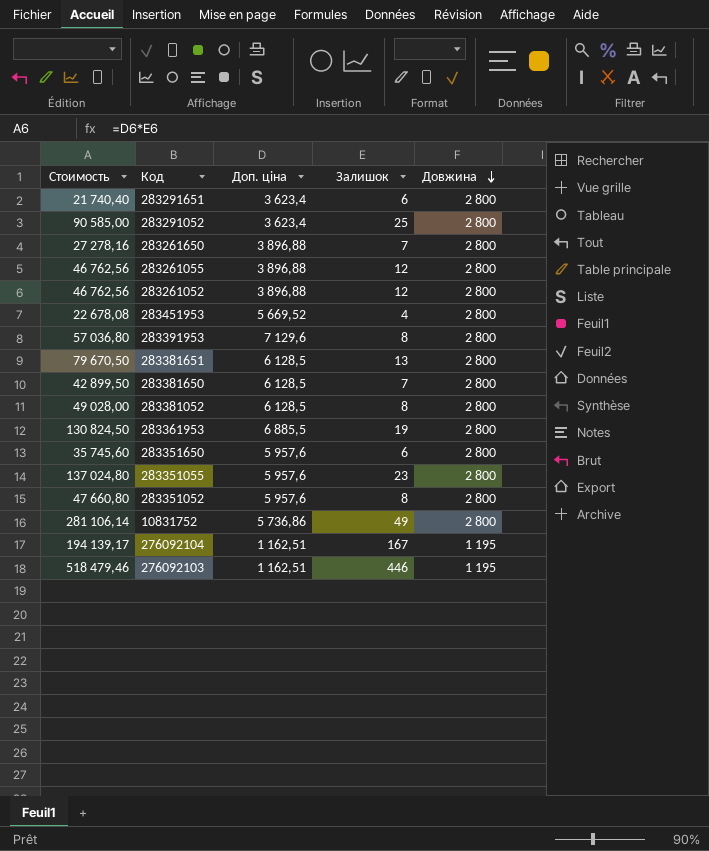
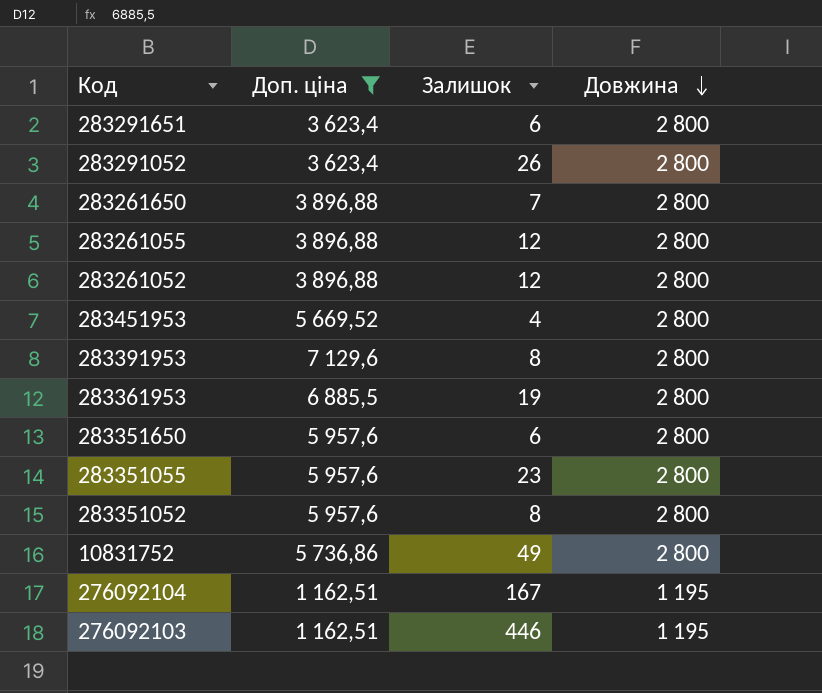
filter: none -> Доп. ціна != 6 128,5
column Стоимость | formula: [Доп. ціна] * [Залишок] -> none
283291052 | Залишок: 25 -> 26

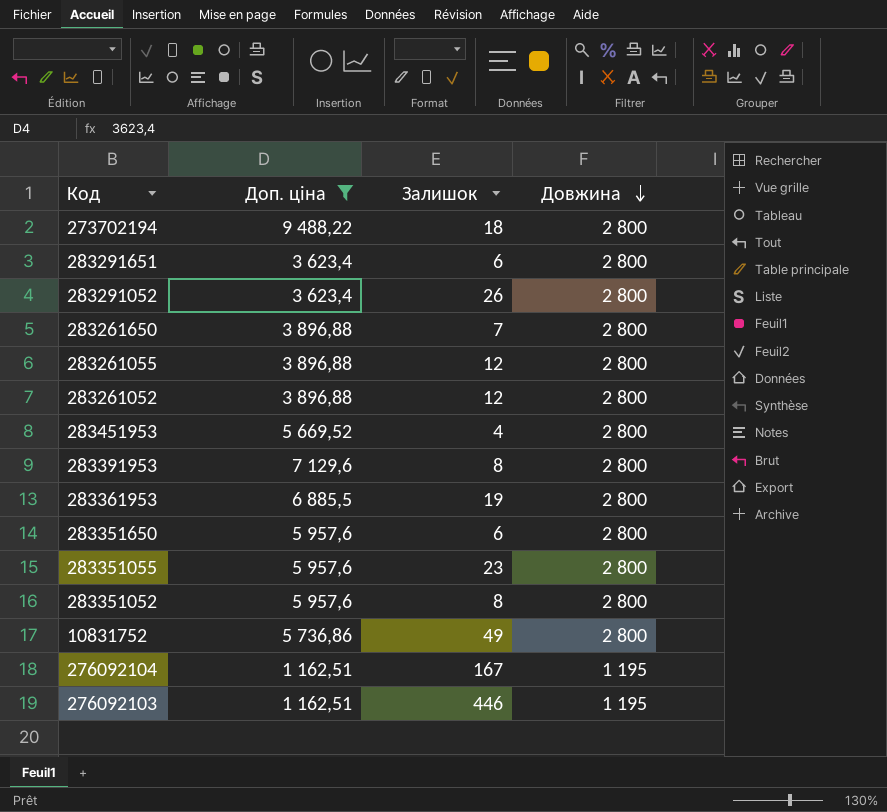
row 273702194: none -> 9 488,22 | 18 | 2 800

